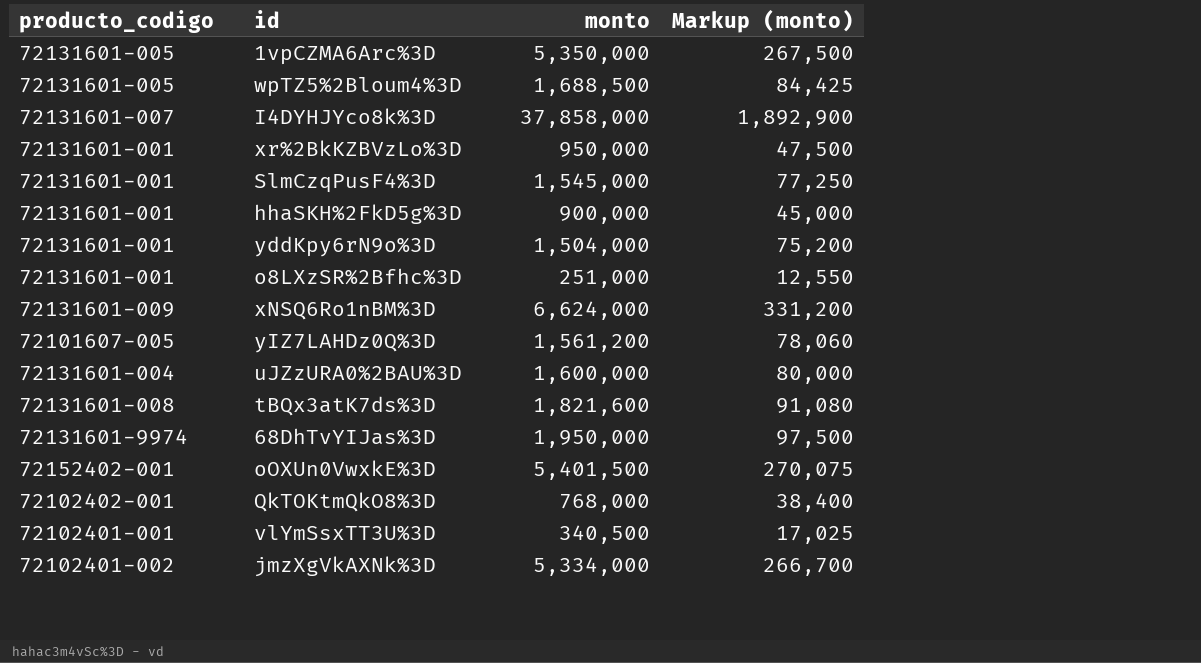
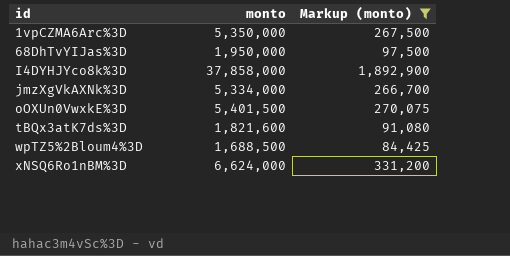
filter: none -> Markup (monto) >= 84,425
row order: none -> id ascending
column producto_codigo | position: 1 -> none

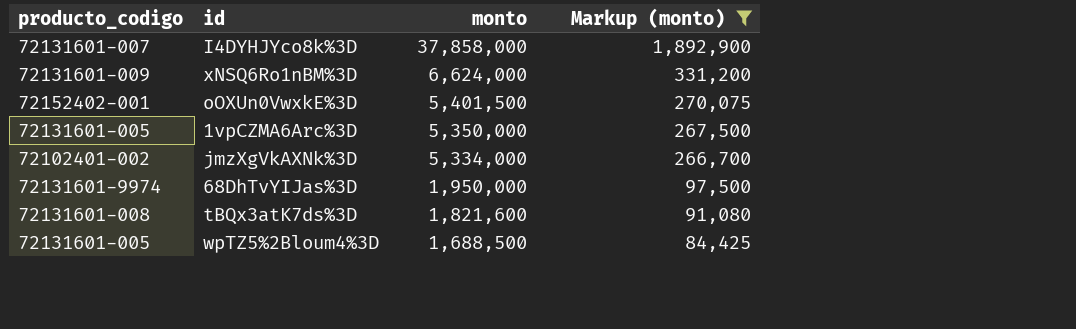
row order: id ascending -> monto descending
column producto_codigo | position: none -> 1

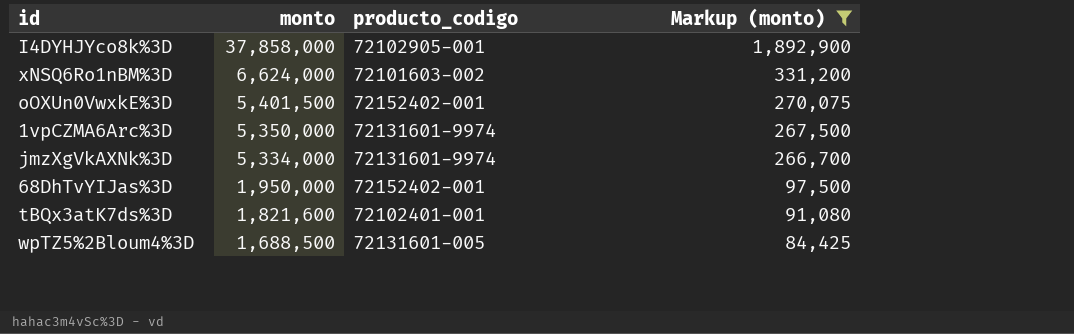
column producto_codigo | position: 1 -> 3
I4DYHJYco8k%3D | producto_codigo: 72131601-007 -> 72102905-001
xNSQ6Ro1nBM%3D | producto_codigo: 72131601-009 -> 72101603-002
1vpCZMA6Arc%3D | producto_codigo: 72131601-005 -> 72131601-9974
jmzXgVkAXNk%3D | producto_codigo: 72102401-002 -> 72131601-9974
68DhTvYIJas%3D | producto_codigo: 72131601-9974 -> 72152402-001
tBQx3atK7ds%3D | producto_codigo: 72131601-008 -> 72102401-001

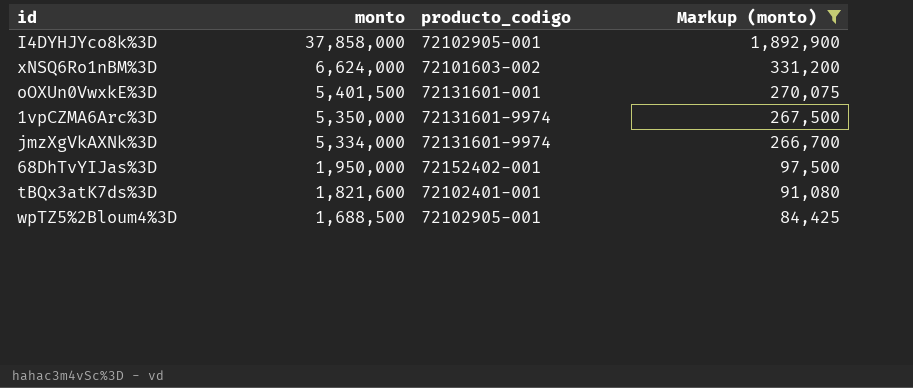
oOXUn0VwxkE%3D | producto_codigo: 72152402-001 -> 72131601-001
wpTZ5%2Bloum4%3D | producto_codigo: 72131601-005 -> 72102905-001

